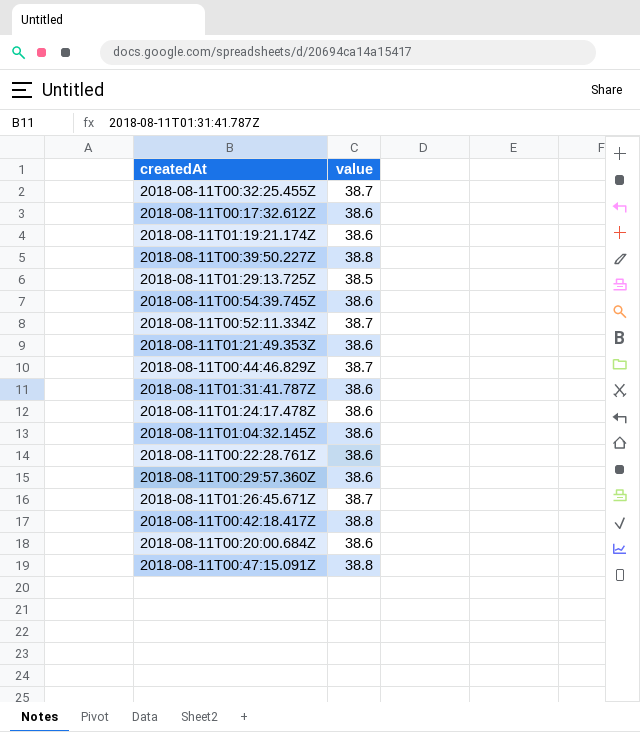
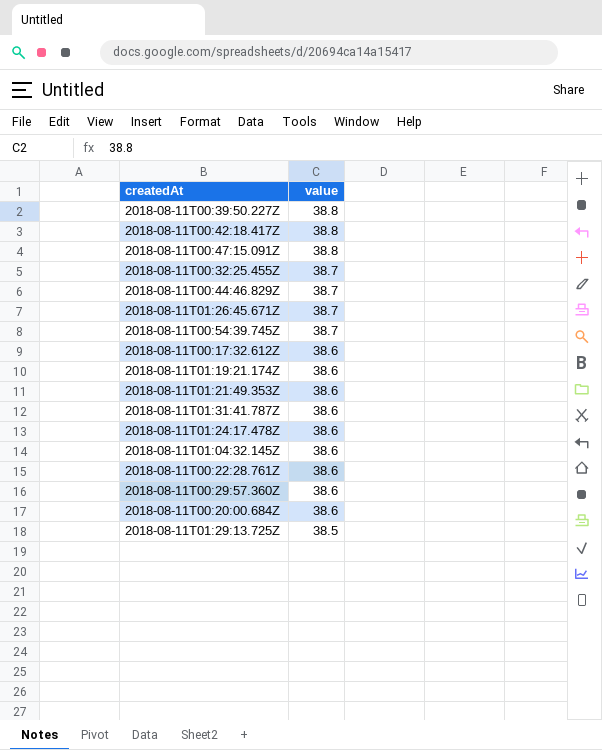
row order: none -> value descending
row 2018-08-11T00:52:11.334Z: 38.7 -> none
2018-08-11T00:54:39.745Z | value: 38.6 -> 38.7

